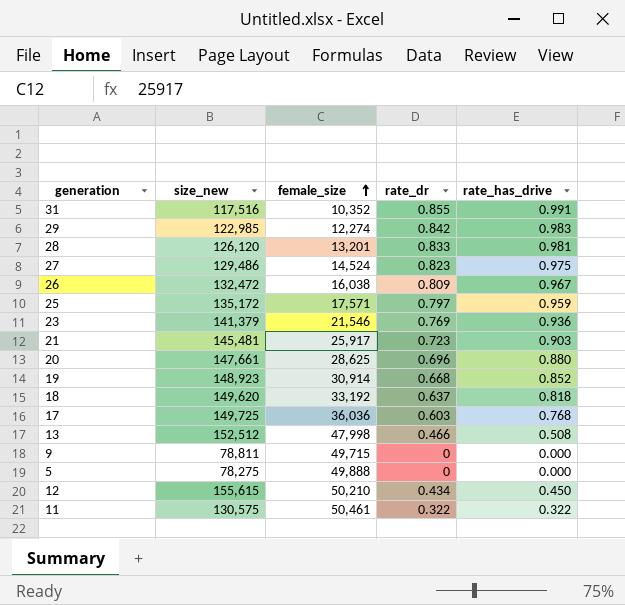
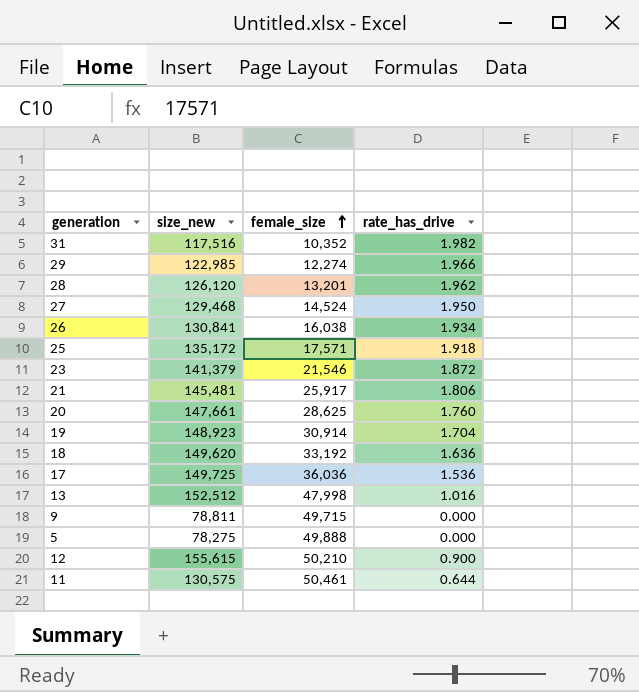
column rate_dr | position: 4 -> none
31 | rate_has_drive: 0.991 -> 1.982
29 | rate_has_drive: 0.983 -> 1.966
28 | rate_has_drive: 0.981 -> 1.962
27 | size_new: 129,486 -> 129,468
27 | rate_has_drive: 0.975 -> 1.950
26 | size_new: 132,472 -> 130,841
26 | rate_has_drive: 0.967 -> 1.934
25 | rate_has_drive: 0.959 -> 1.918
23 | rate_has_drive: 0.936 -> 1.872
21 | rate_has_drive: 0.903 -> 1.806
20 | rate_has_drive: 0.880 -> 1.760
19 | rate_has_drive: 0.852 -> 1.704
18 | rate_has_drive: 0.818 -> 1.636
17 | rate_has_drive: 0.768 -> 1.536
13 | rate_has_drive: 0.508 -> 1.016
12 | rate_has_drive: 0.450 -> 0.900
11 | rate_has_drive: 0.322 -> 0.644

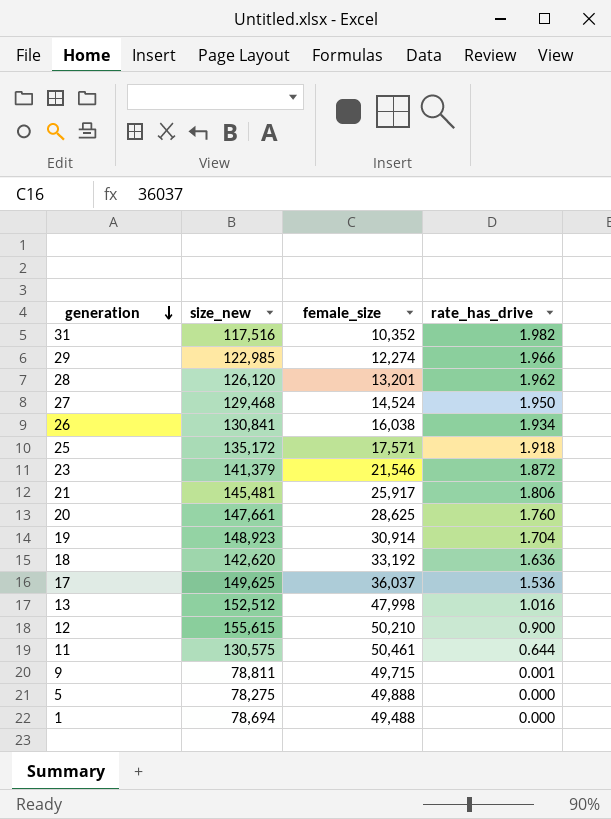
row order: female_size ascending -> generation descending
18 | size_new: 149,620 -> 142,620
17 | size_new: 149,725 -> 149,625
17 | female_size: 36,036 -> 36,037
9 | rate_has_drive: 0.000 -> 0.001
row 1: none -> 78,694 | 49,488 | 0.000

